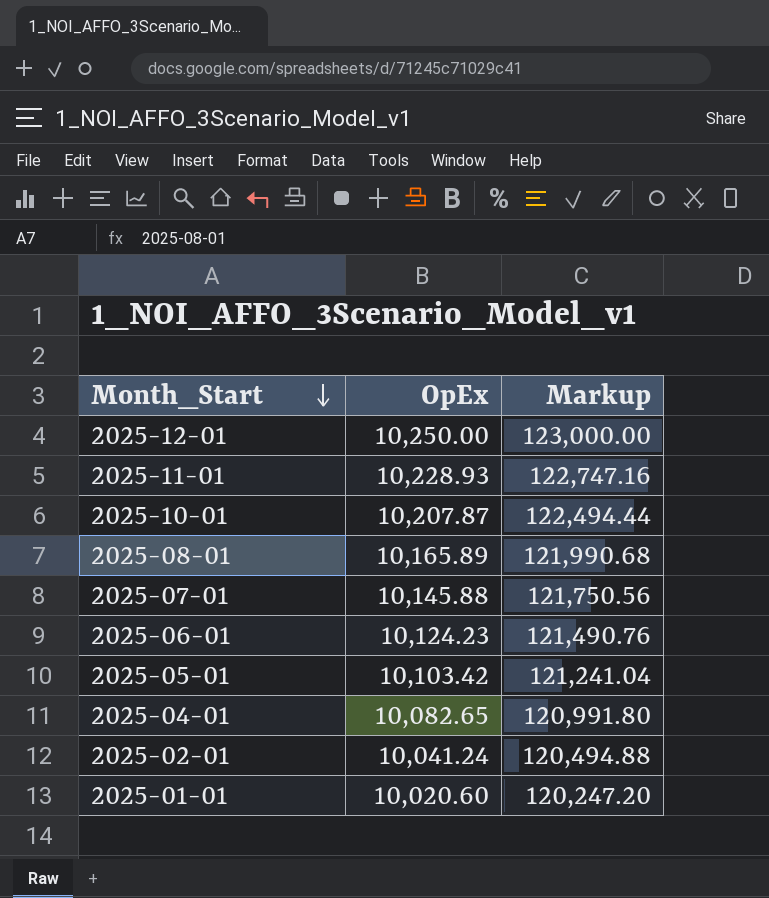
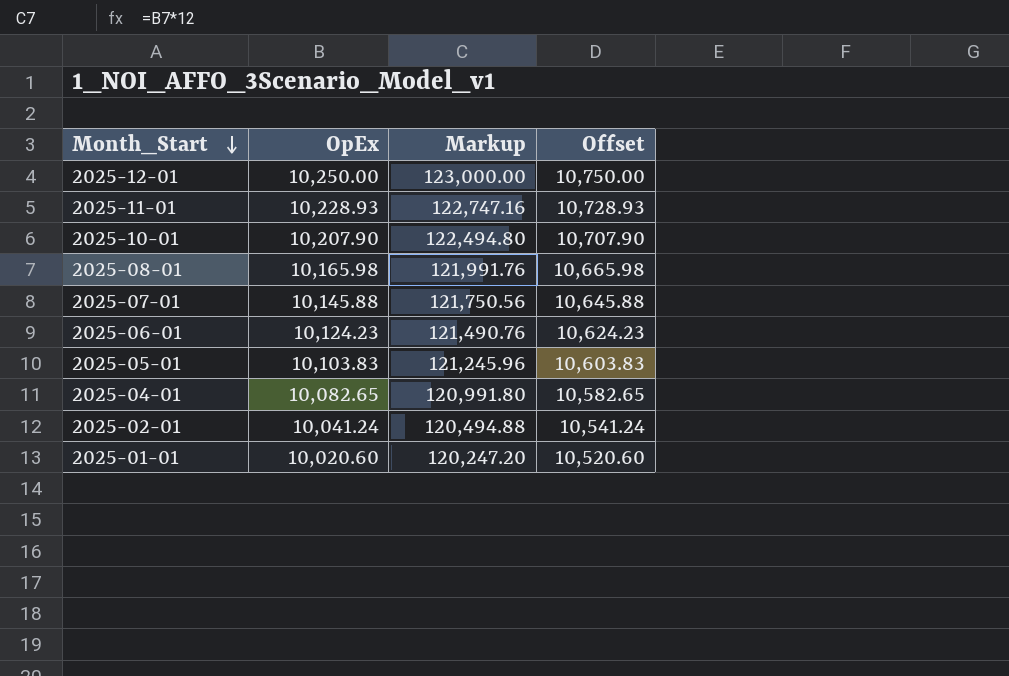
column Offset | formula: none -> [OpEx] + 500
2025-10-01 | OpEx: 10,207.87 -> 10,207.90
2025-10-01 | Markup: 122,494.44 -> 122,494.80
2025-08-01 | OpEx: 10,165.89 -> 10,165.98
2025-08-01 | Markup: 121,990.68 -> 121,991.76
2025-05-01 | OpEx: 10,103.42 -> 10,103.83
2025-05-01 | Markup: 121,241.04 -> 121,245.96

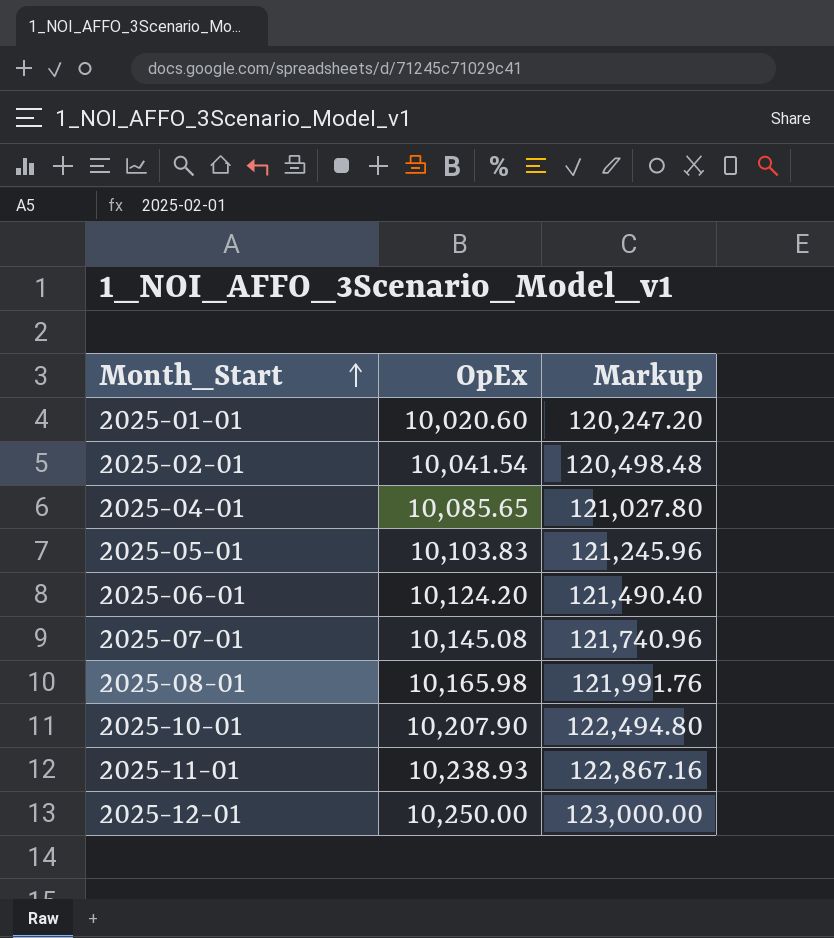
row order: Month_Start descending -> Month_Start ascending
column Offset | formula: [OpEx] + 500 -> none
2025-02-01 | OpEx: 10,041.24 -> 10,041.54
2025-02-01 | Markup: 120,494.88 -> 120,498.48
2025-04-01 | OpEx: 10,082.65 -> 10,085.65
2025-04-01 | Markup: 120,991.80 -> 121,027.80
2025-06-01 | OpEx: 10,124.23 -> 10,124.20
2025-06-01 | Markup: 121,490.76 -> 121,490.40
2025-07-01 | OpEx: 10,145.88 -> 10,145.08
2025-07-01 | Markup: 121,750.56 -> 121,740.96
2025-11-01 | OpEx: 10,228.93 -> 10,238.93
2025-11-01 | Markup: 122,747.16 -> 122,867.16

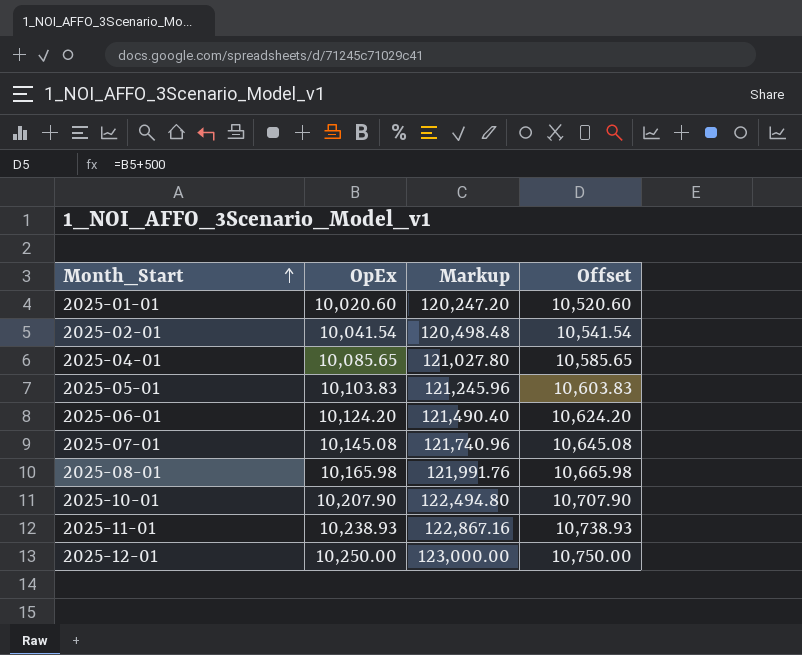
column Offset | formula: none -> [OpEx] + 500

